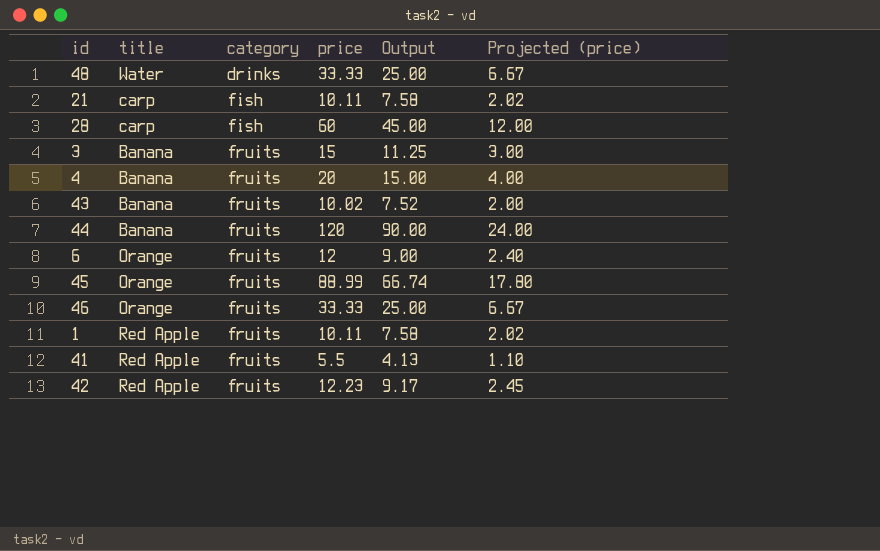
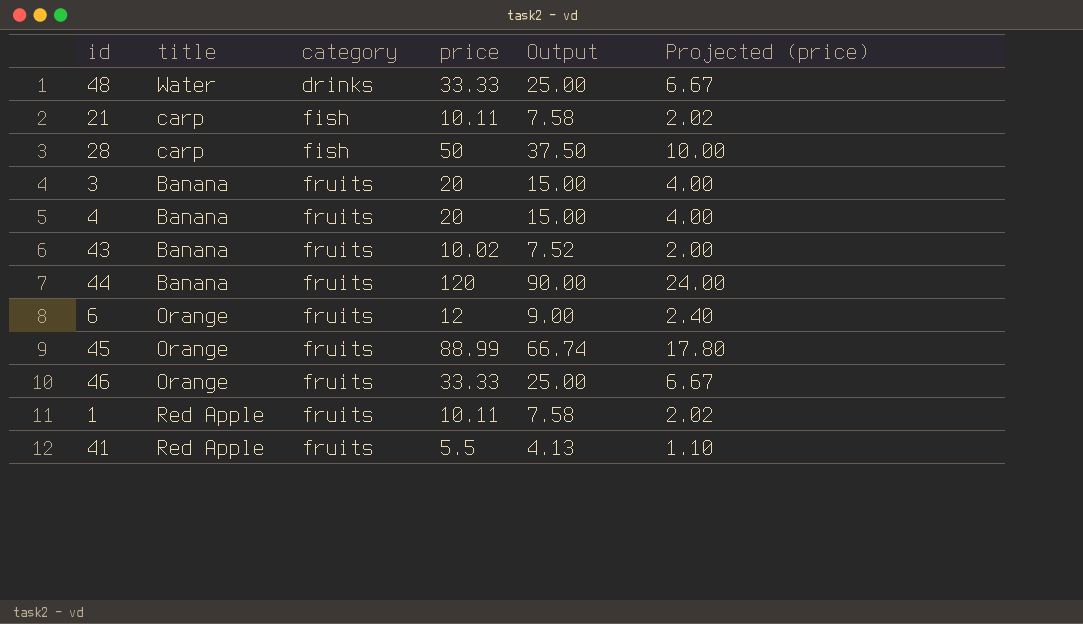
row 42: Red Apple | fruits | 12.23 | 9.17 | 2.45 -> none
28 | price: 60 -> 50
28 | Output: 45.00 -> 37.50
28 | Projected (price): 12.00 -> 10.00
3 | price: 15 -> 20
3 | Output: 11.25 -> 15.00
3 | Projected (price): 3.00 -> 4.00

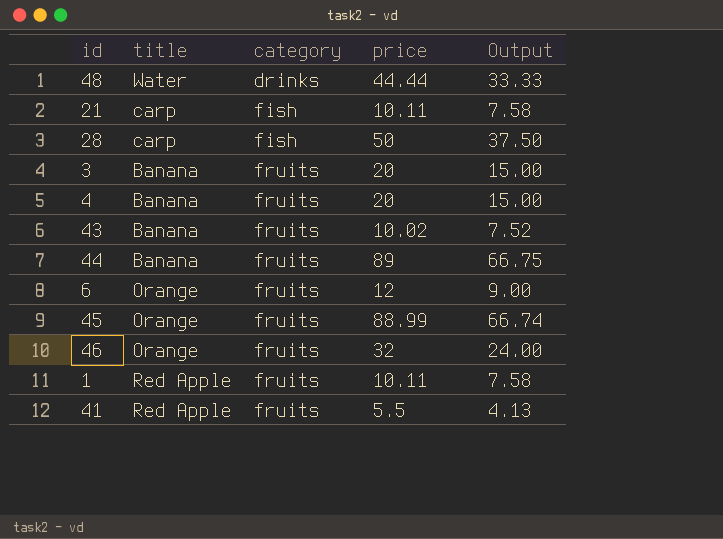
column Projected (price) | formula: [price] * 0.2 -> none
48 | price: 33.33 -> 44.44
48 | Output: 25.00 -> 33.33
44 | price: 120 -> 89
44 | Output: 90.00 -> 66.75
46 | price: 33.33 -> 32
46 | Output: 25.00 -> 24.00

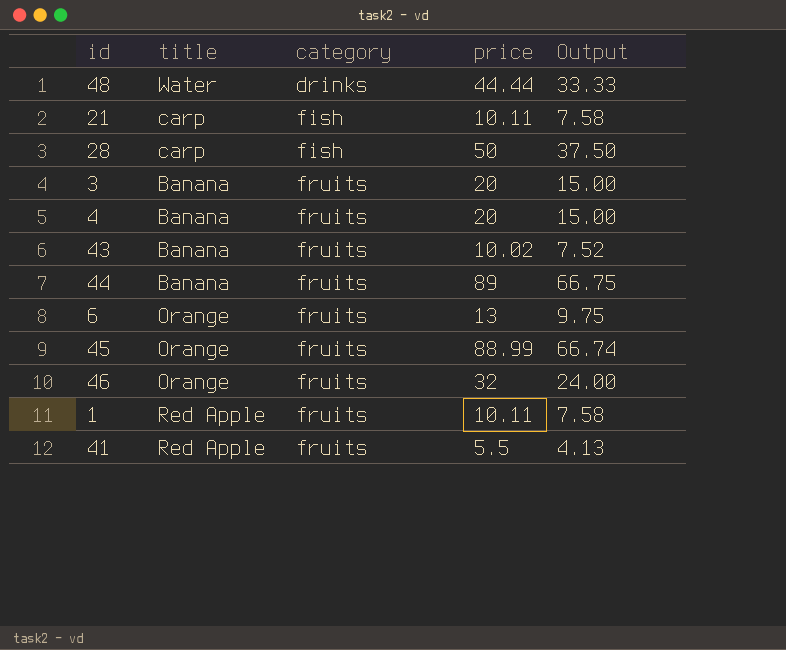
6 | price: 12 -> 13
6 | Output: 9.00 -> 9.75

